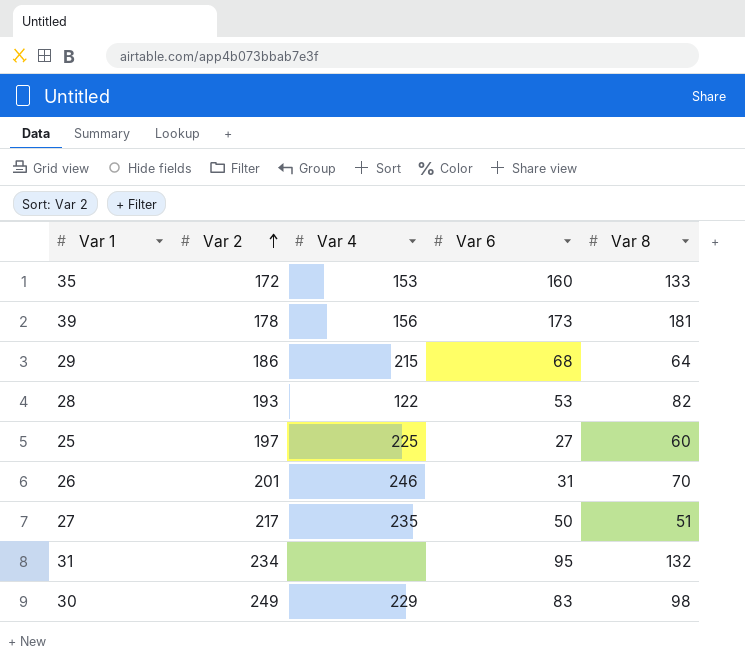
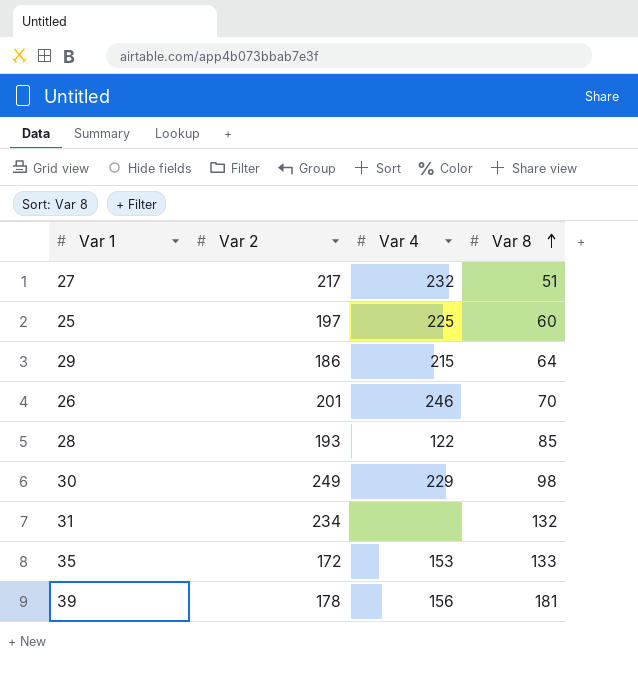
row order: Var 2 ascending -> Var 8 ascending
column Var 6 | position: 4 -> none
27 | Var 4: 235 -> 232
28 | Var 8: 82 -> 85

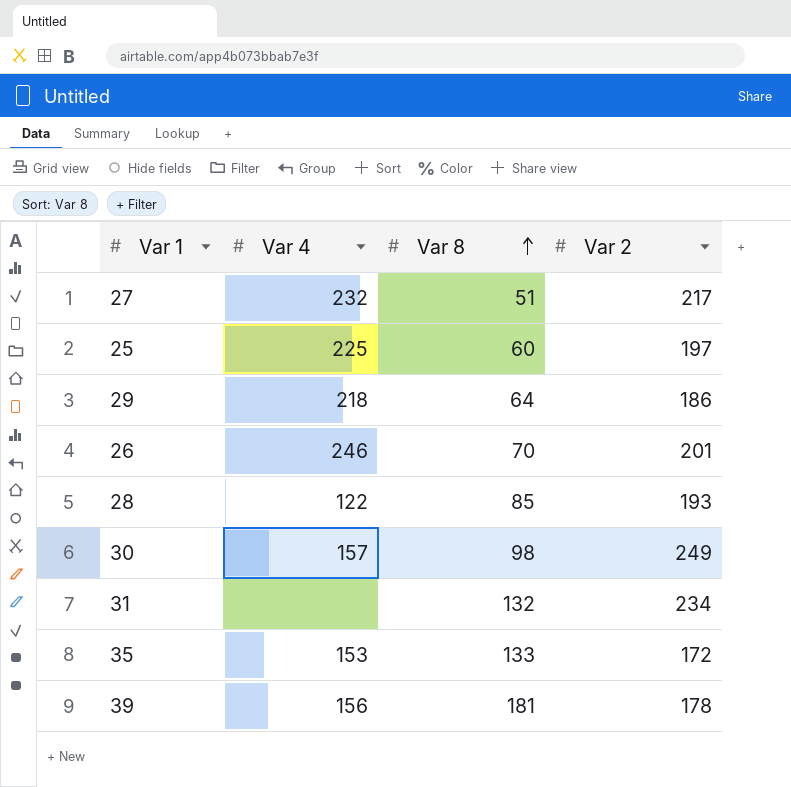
column Var 2 | position: 2 -> 4
29 | Var 4: 215 -> 218
30 | Var 4: 229 -> 157

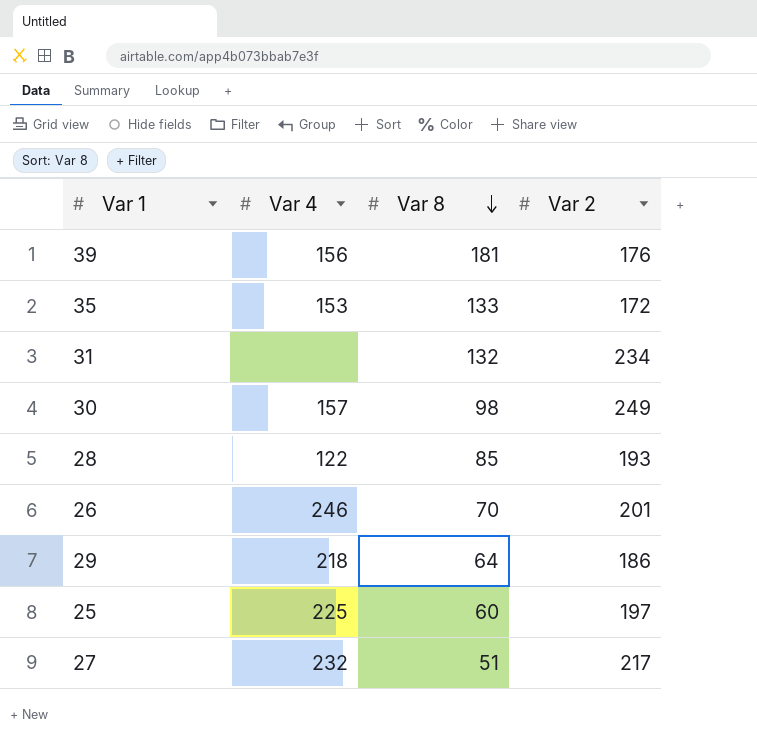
row order: Var 8 ascending -> Var 8 descending
39 | Var 2: 178 -> 176

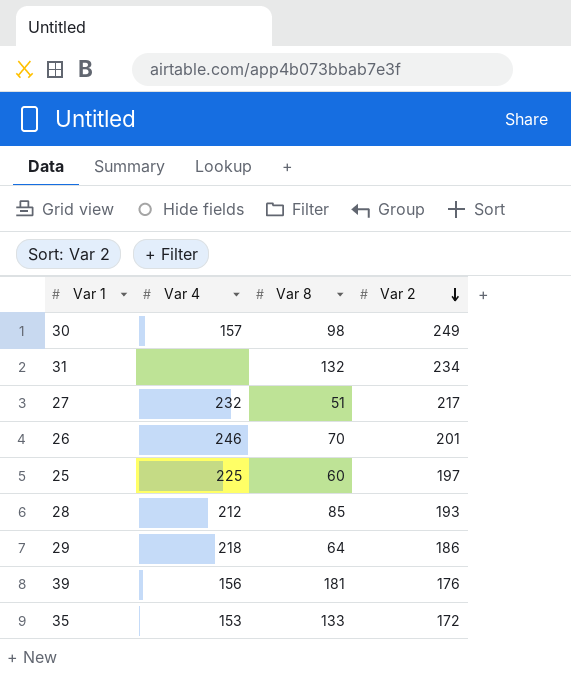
row order: Var 8 descending -> Var 2 descending
28 | Var 4: 122 -> 212

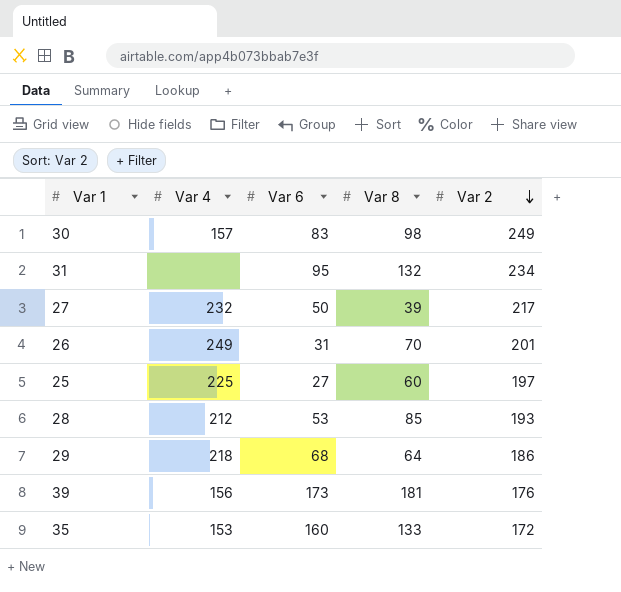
column Var 6 | position: none -> 3
27 | Var 8: 51 -> 39
26 | Var 4: 246 -> 249

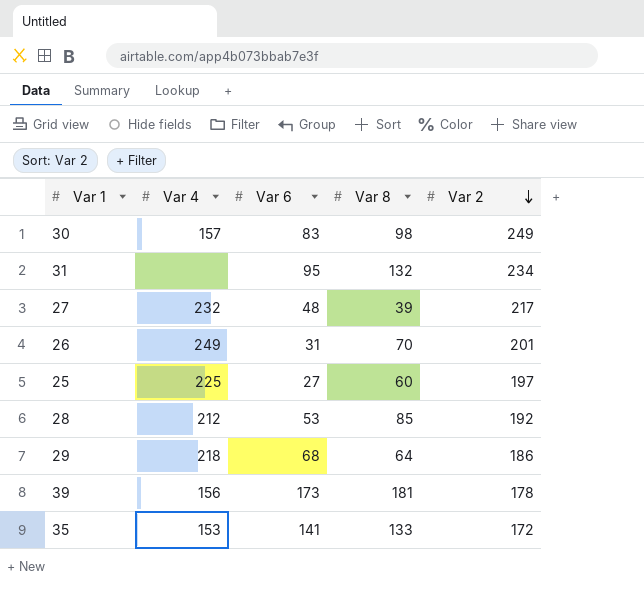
27 | Var 6: 50 -> 48
28 | Var 2: 193 -> 192
39 | Var 2: 176 -> 178
35 | Var 6: 160 -> 141

